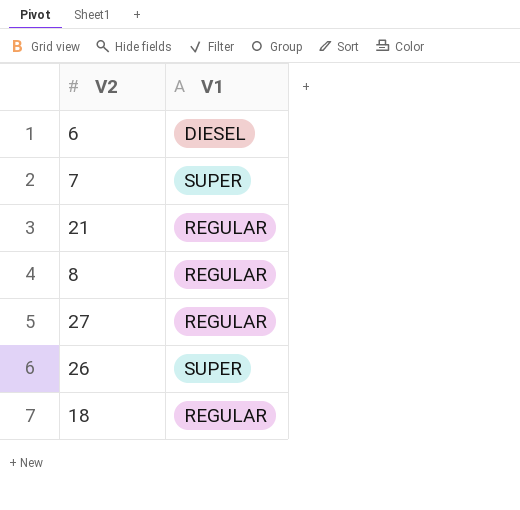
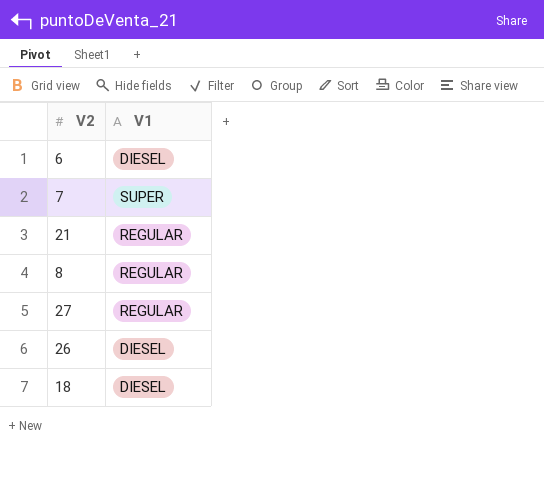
26 | V1: SUPER -> DIESEL
18 | V1: REGULAR -> DIESEL

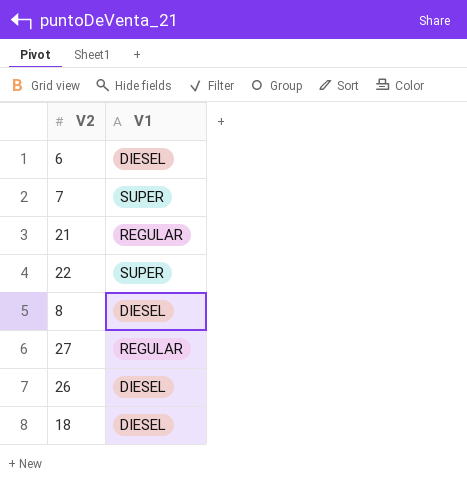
row 22: none -> SUPER
8 | V1: REGULAR -> DIESEL

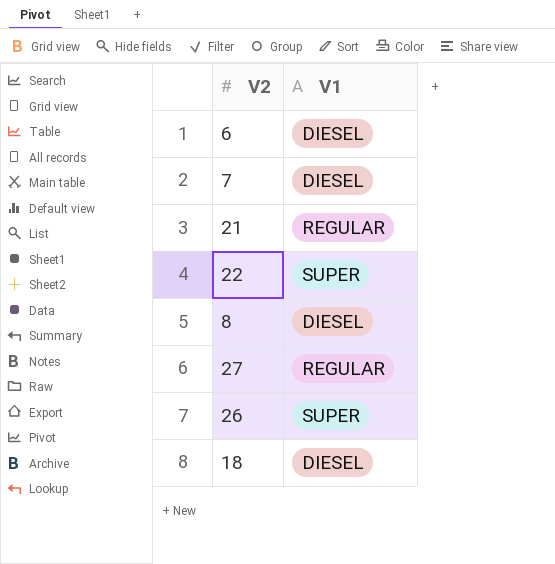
7 | V1: SUPER -> DIESEL
26 | V1: DIESEL -> SUPER

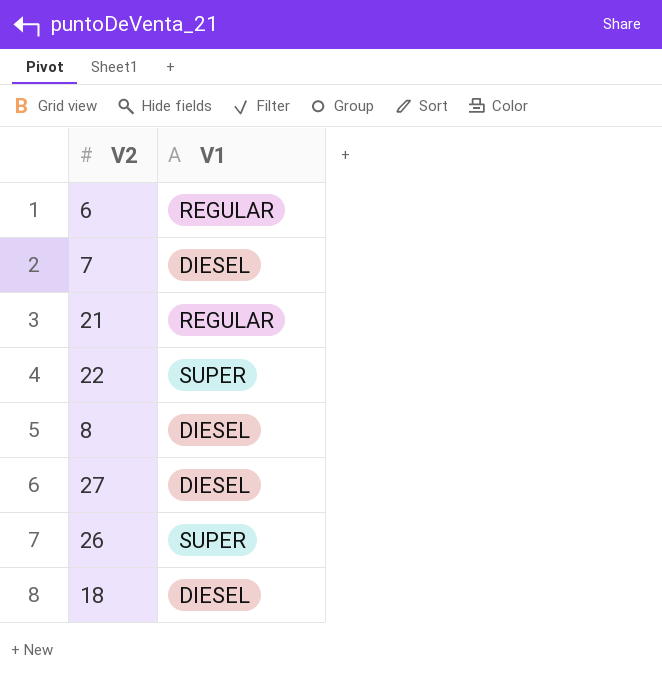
6 | V1: DIESEL -> REGULAR
27 | V1: REGULAR -> DIESEL

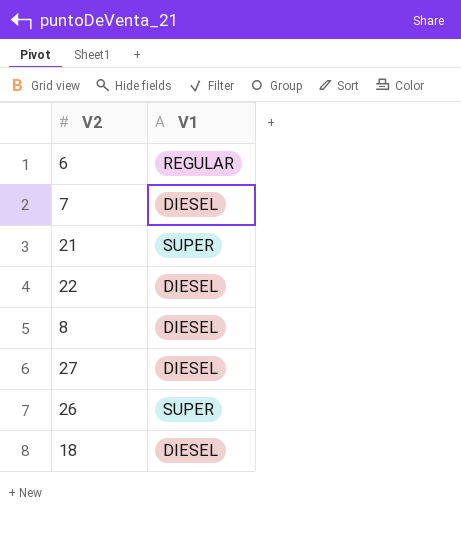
21 | V1: REGULAR -> SUPER
22 | V1: SUPER -> DIESEL

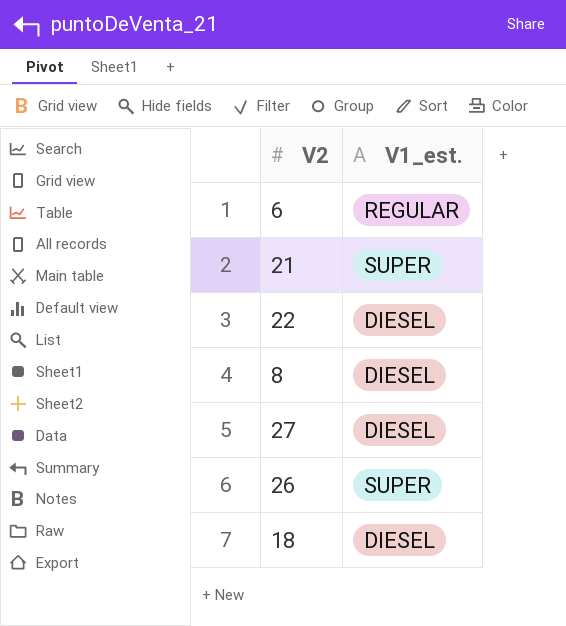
column name: V1 -> V1_est.
row 7: DIESEL -> none

